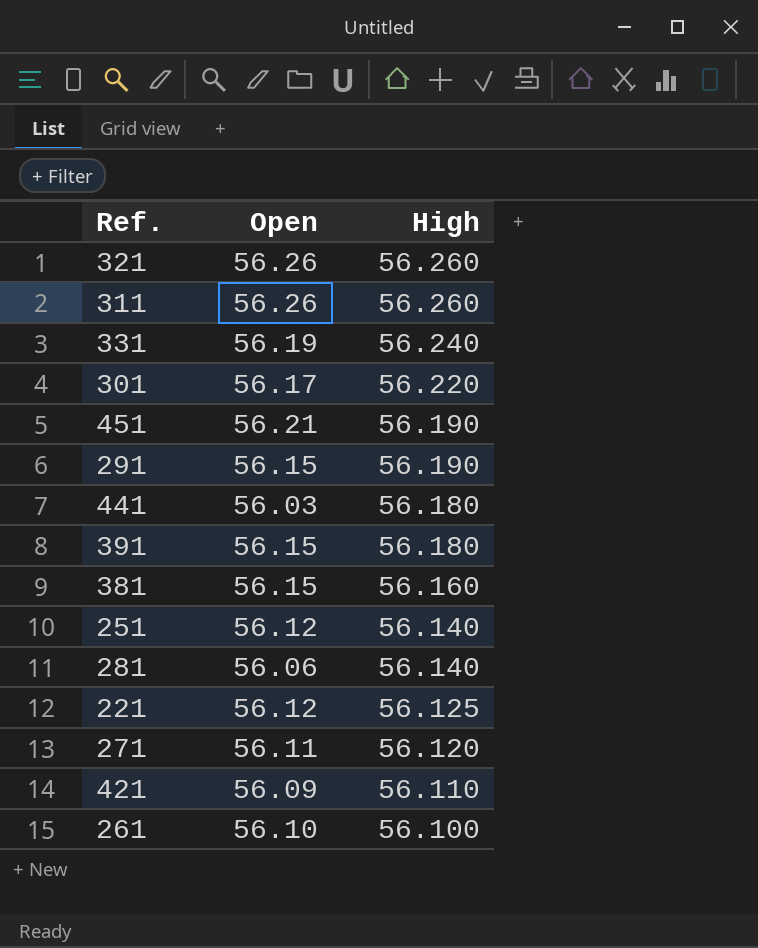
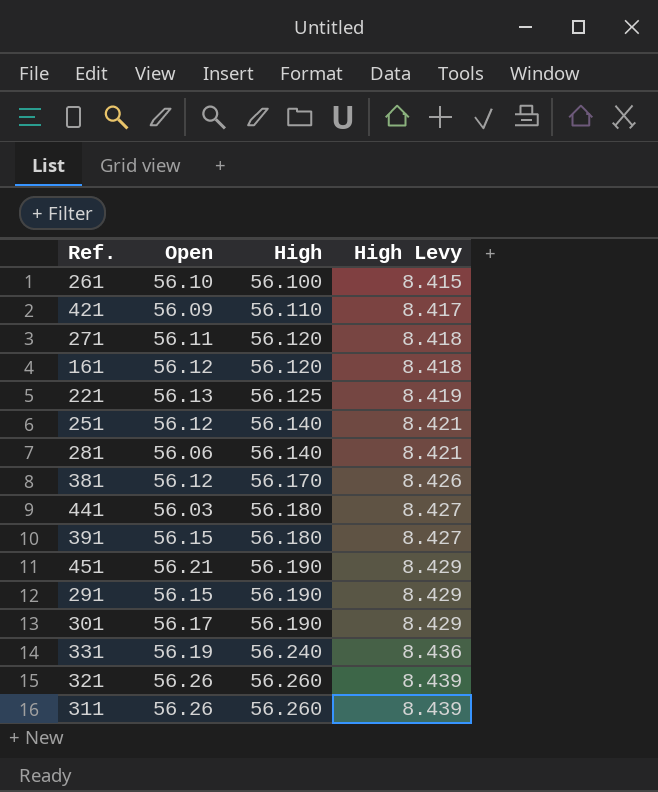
row order: High descending -> High ascending
column High Levy | formula: none -> [High] * 0.15
row 161: none -> 56.12 | 56.120 | 8.418
221 | Open: 56.12 -> 56.13
381 | Open: 56.15 -> 56.12
381 | High: 56.160 -> 56.170
301 | High: 56.220 -> 56.190

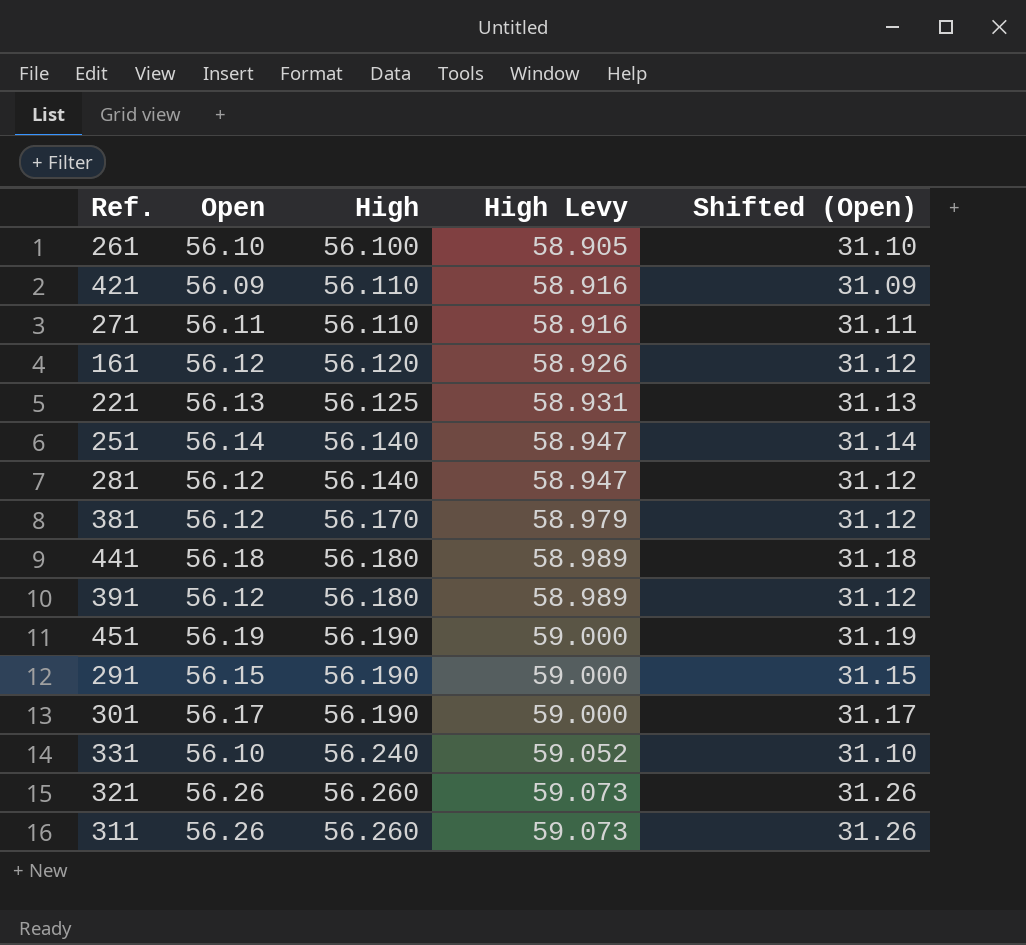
column High Levy | formula: [High] * 0.15 -> [High] * 1.05
column Shifted (Open) | formula: none -> [Open] - 25
271 | High: 56.120 -> 56.110
251 | Open: 56.12 -> 56.14
281 | Open: 56.06 -> 56.12
441 | Open: 56.03 -> 56.18
391 | Open: 56.15 -> 56.12
451 | Open: 56.21 -> 56.19
331 | Open: 56.19 -> 56.10

